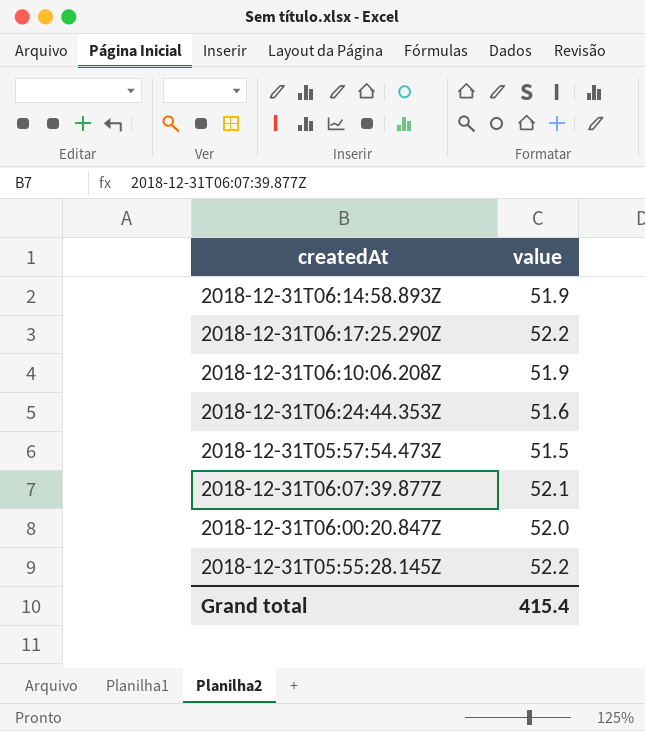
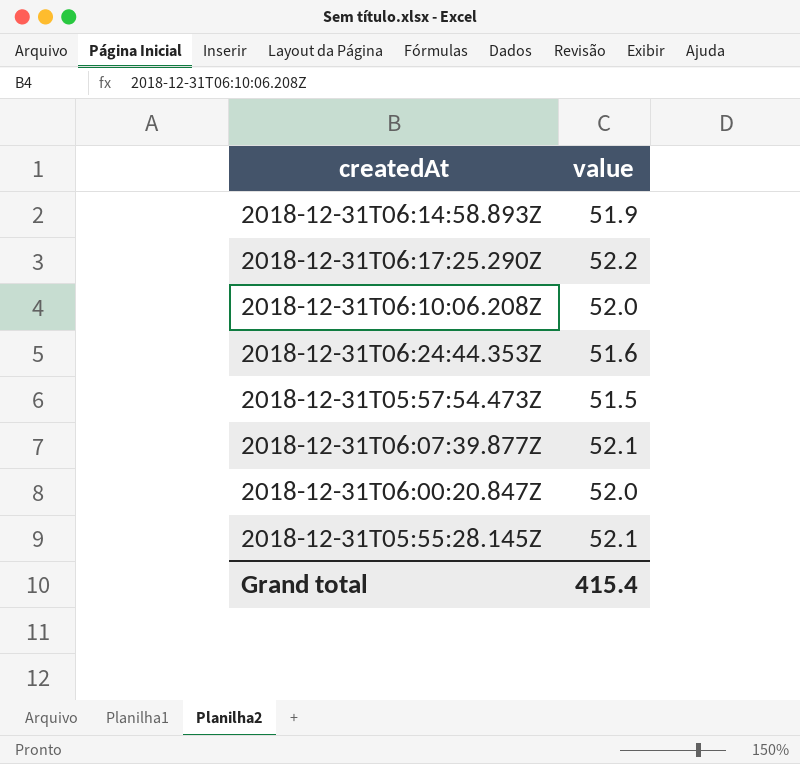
2018-12-31T06:10:06.208Z | value: 51.9 -> 52.0
2018-12-31T05:55:28.145Z | value: 52.2 -> 52.1

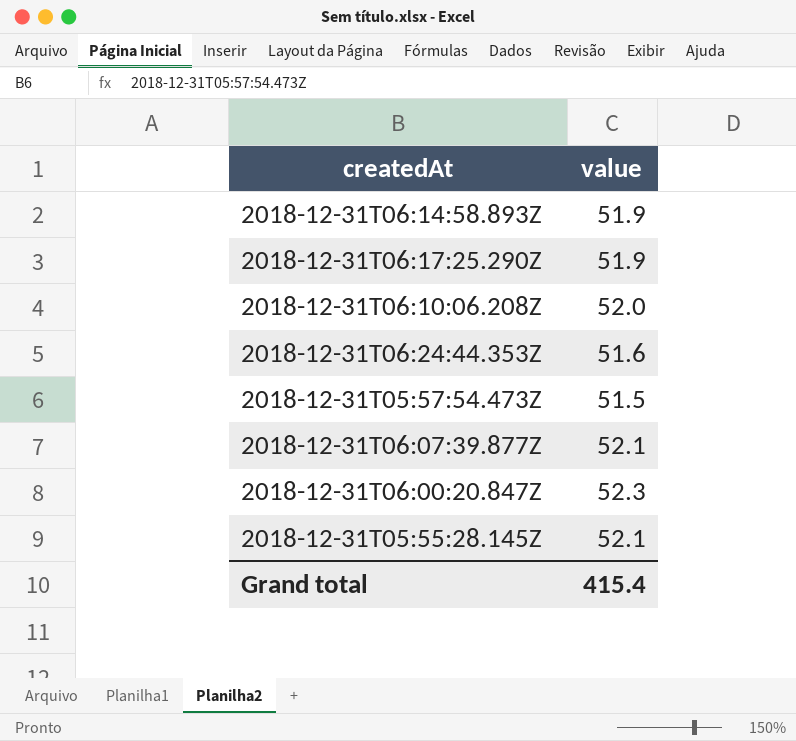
2018-12-31T06:17:25.290Z | value: 52.2 -> 51.9
2018-12-31T06:00:20.847Z | value: 52.0 -> 52.3

